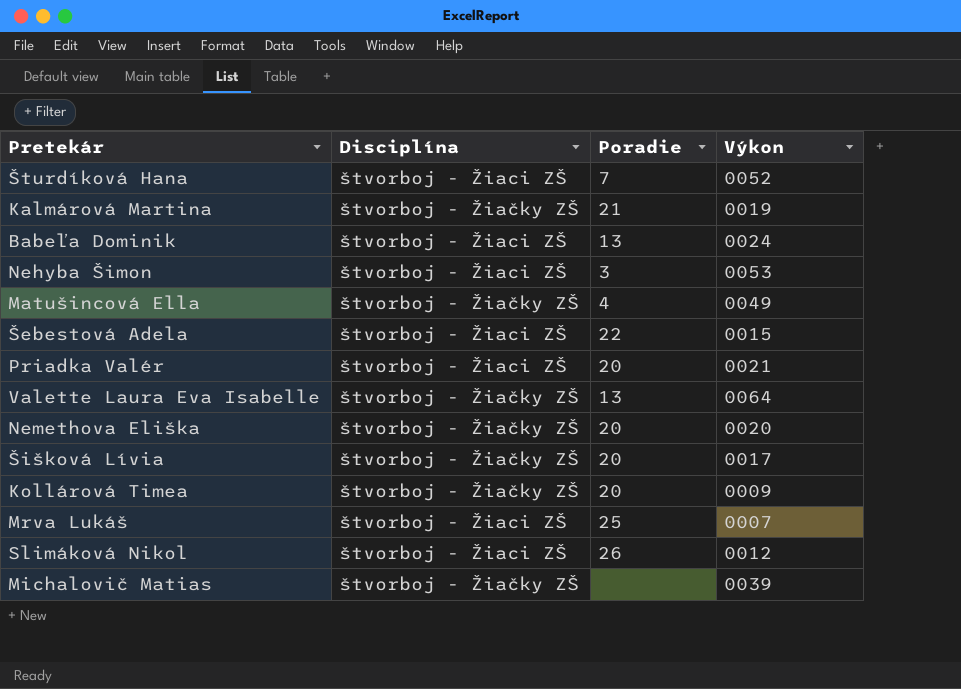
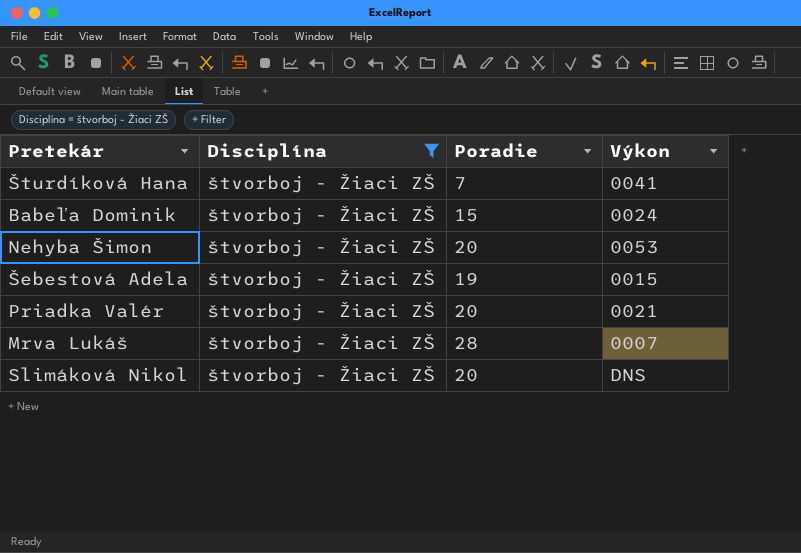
filter: none -> Disciplína = štvorboj - Žiaci ZŠ
Šturdíková Hana | Výkon: 0052 -> 0041
Babeľa Dominik | Poradie: 13 -> 15
Nehyba Šimon | Poradie: 3 -> 20
Šebestová Adela | Poradie: 22 -> 19
Mrva Lukáš | Poradie: 25 -> 28
Slimáková Nikol | Poradie: 26 -> 20
Slimáková Nikol | Výkon: 0012 -> DNS

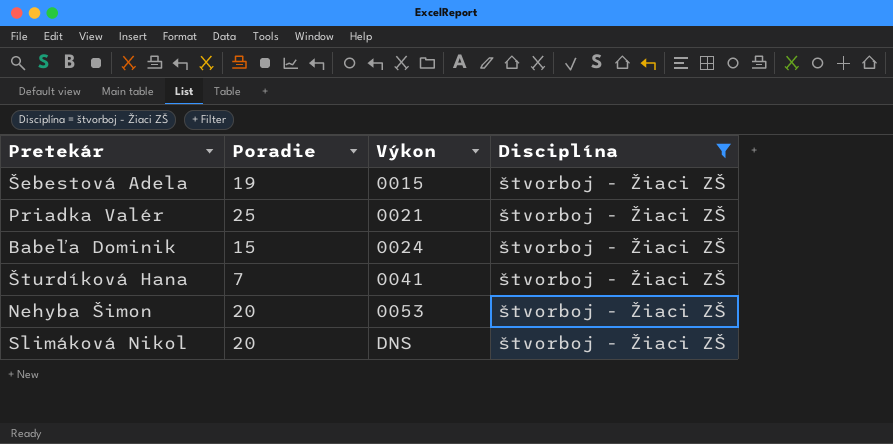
row order: none -> Výkon ascending
column Disciplína | position: 2 -> 4
row Mrva Lukáš: štvorboj - Žiaci ZŠ | 28 | 0007 -> none
Priadka Valér | Poradie: 20 -> 25

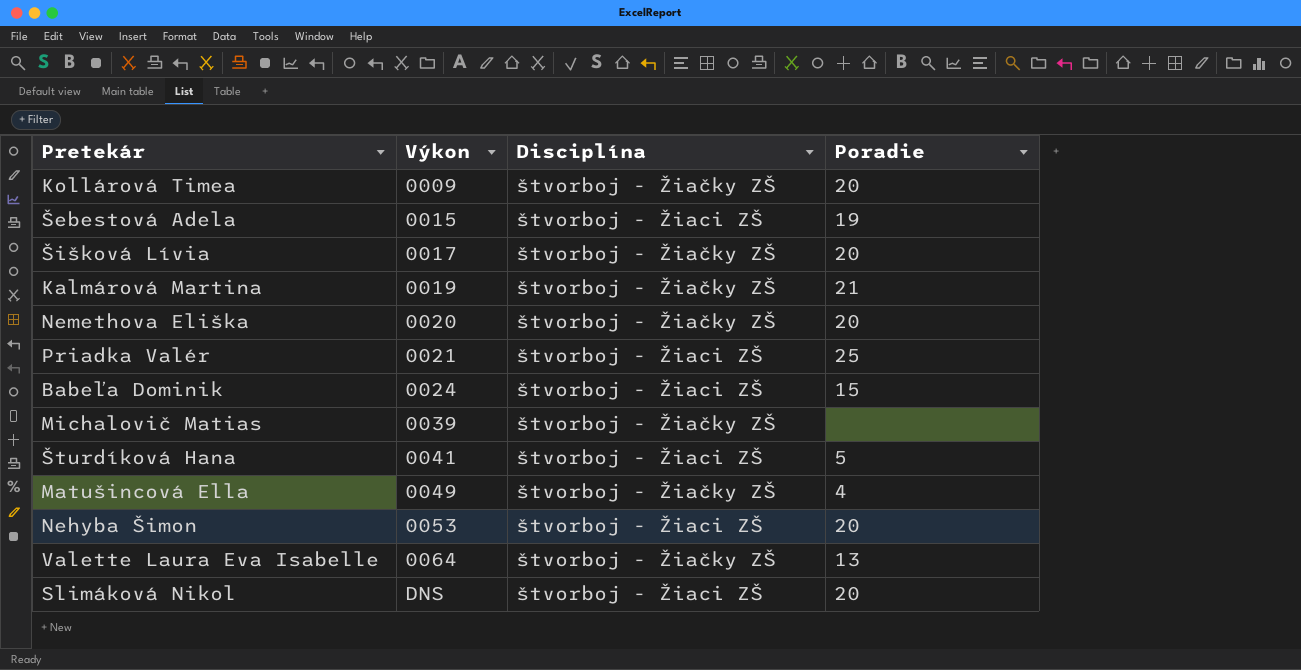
filter: Disciplína = štvorboj - Žiaci ZŠ -> none
column Poradie | position: 2 -> 4
Šturdíková Hana | Poradie: 7 -> 5

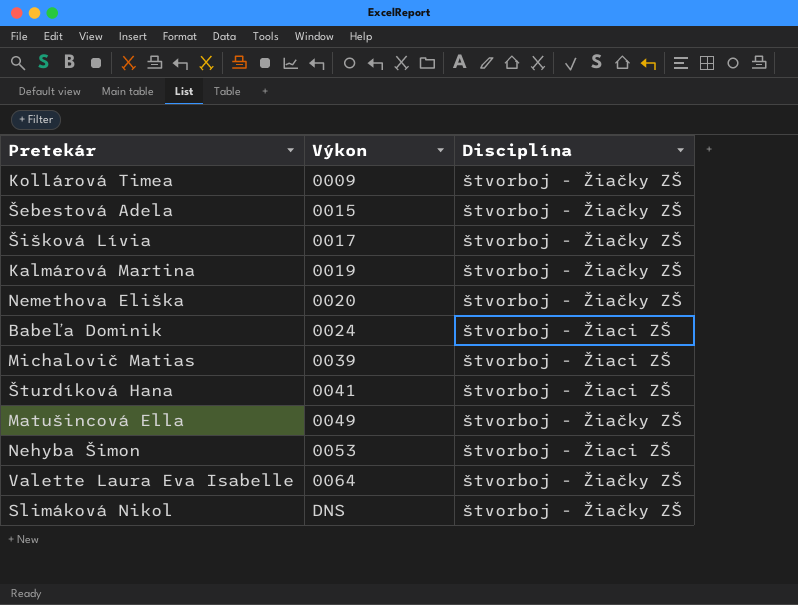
column Poradie | position: 4 -> none
row Priadka Valér: 0021 | štvorboj - Žiaci ZŠ | 25 -> none
Šebestová Adela | Disciplína: štvorboj - Žiaci ZŠ -> štvorboj - Žiačky ZŠ
Michalovič Matias | Disciplína: štvorboj - Žiačky ZŠ -> štvorboj - Žiaci ZŠ
Slimáková Nikol | Disciplína: štvorboj - Žiaci ZŠ -> štvorboj - Žiačky ZŠ

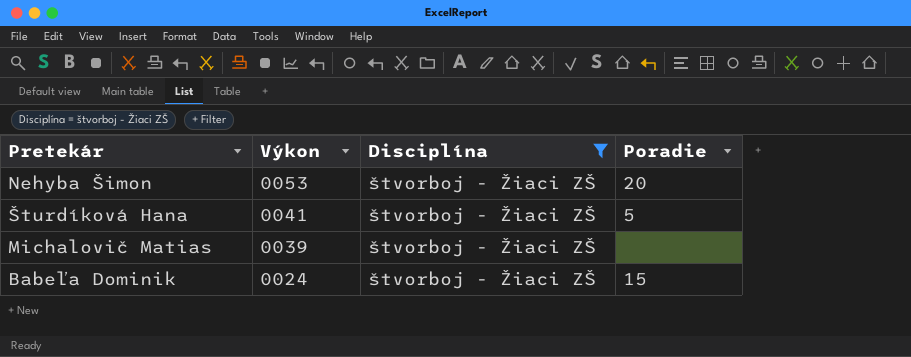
filter: none -> Disciplína = štvorboj - Žiaci ZŠ
row order: Výkon ascending -> Výkon descending
column Poradie | position: none -> 4

